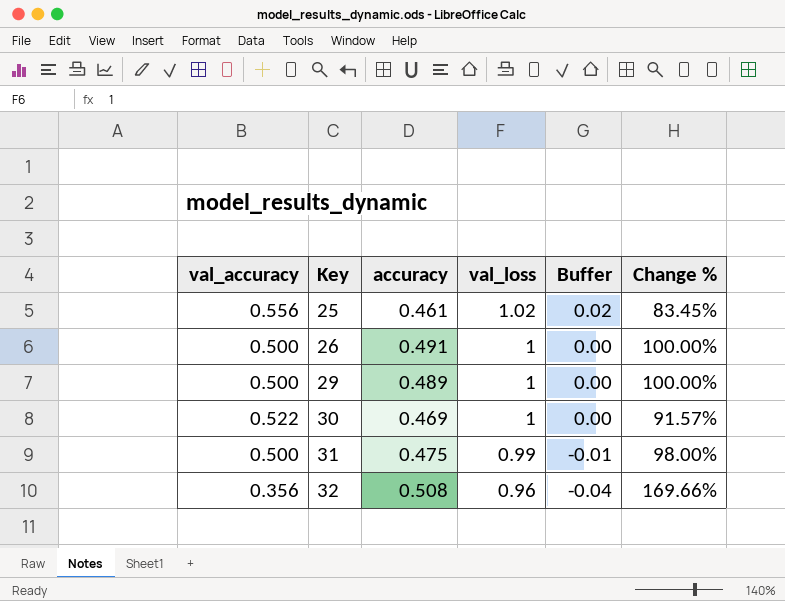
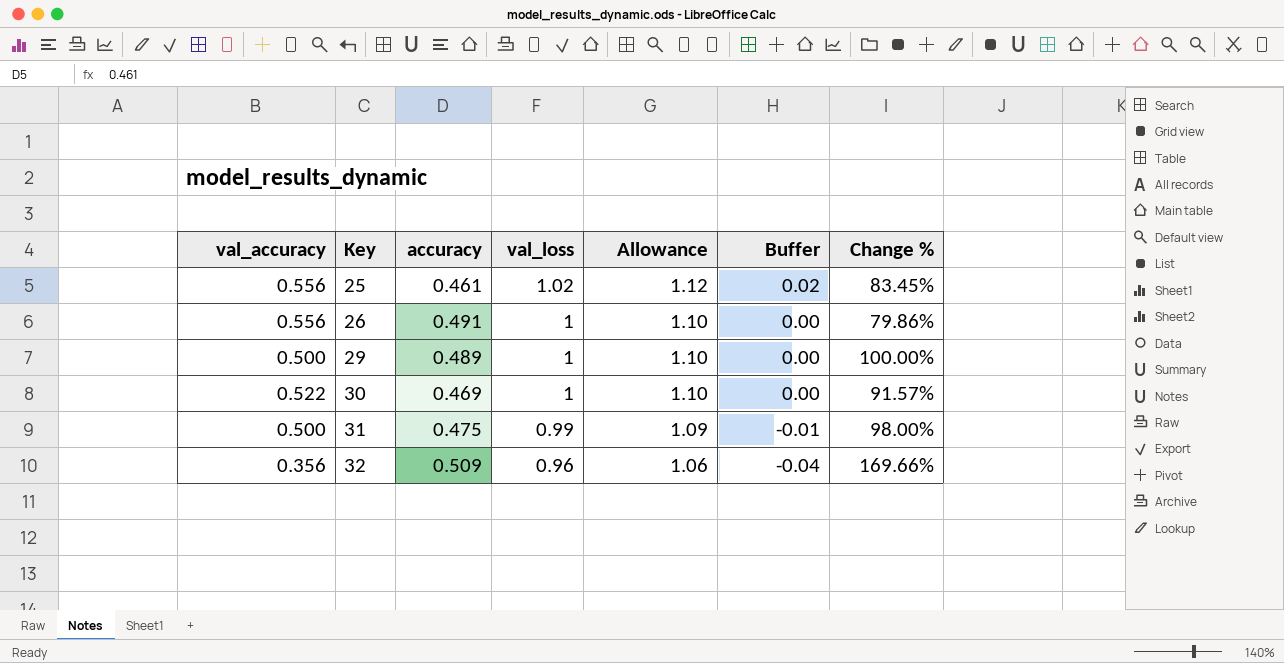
column Allowance | formula: none -> [val_loss] * 1.1
26 | val_accuracy: 0.500 -> 0.556
26 | Change %: 100.00% -> 79.86%
32 | accuracy: 0.508 -> 0.509

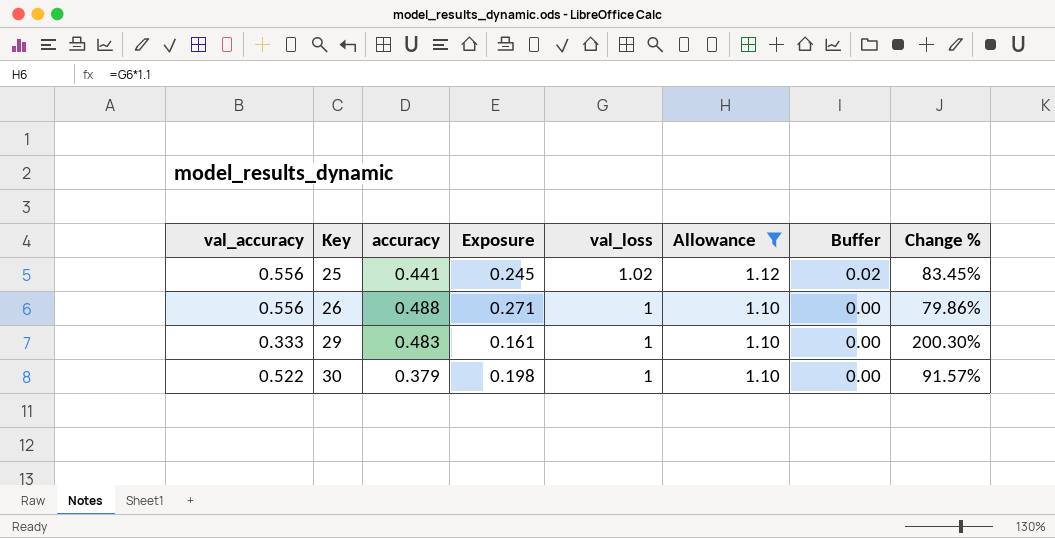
filter: none -> Allowance >= 1.10
column Exposure | formula: none -> [val_accuracy] * [accuracy]
25 | accuracy: 0.461 -> 0.441
26 | accuracy: 0.491 -> 0.488
29 | val_accuracy: 0.500 -> 0.333
29 | accuracy: 0.489 -> 0.483
29 | Change %: 100.00% -> 200.30%
30 | accuracy: 0.469 -> 0.379

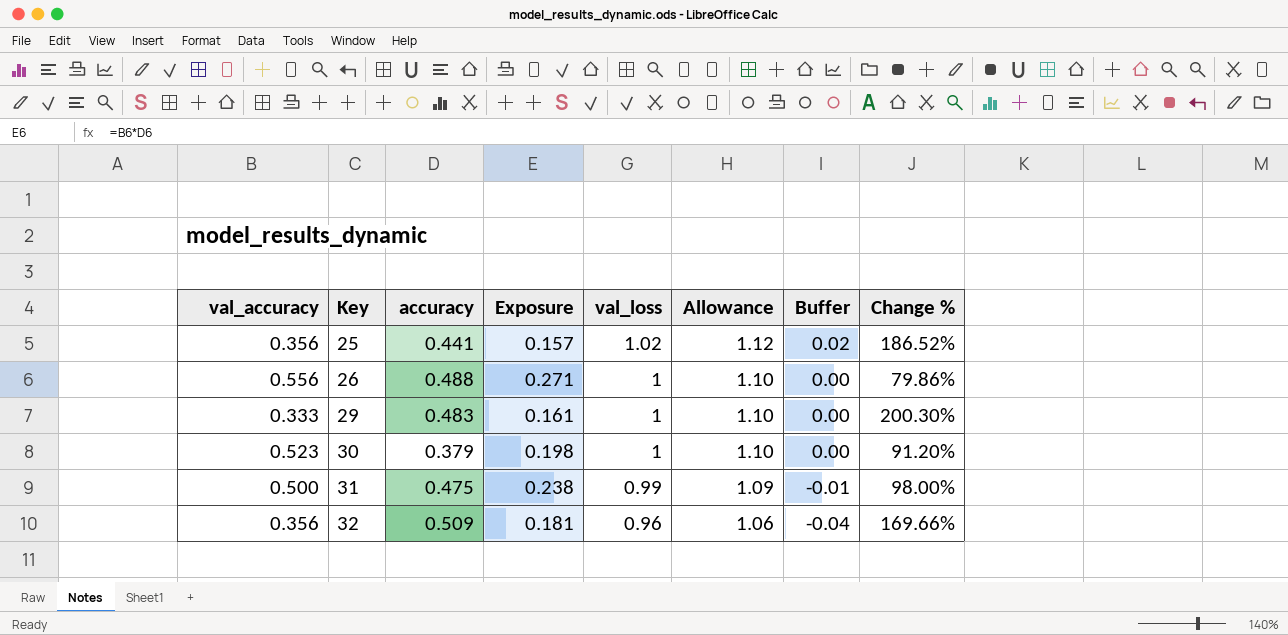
filter: Allowance >= 1.10 -> none
25 | val_accuracy: 0.556 -> 0.356
25 | Exposure: 0.245 -> 0.157
25 | Change %: 83.45% -> 186.52%
30 | val_accuracy: 0.522 -> 0.523
30 | Change %: 91.57% -> 91.20%

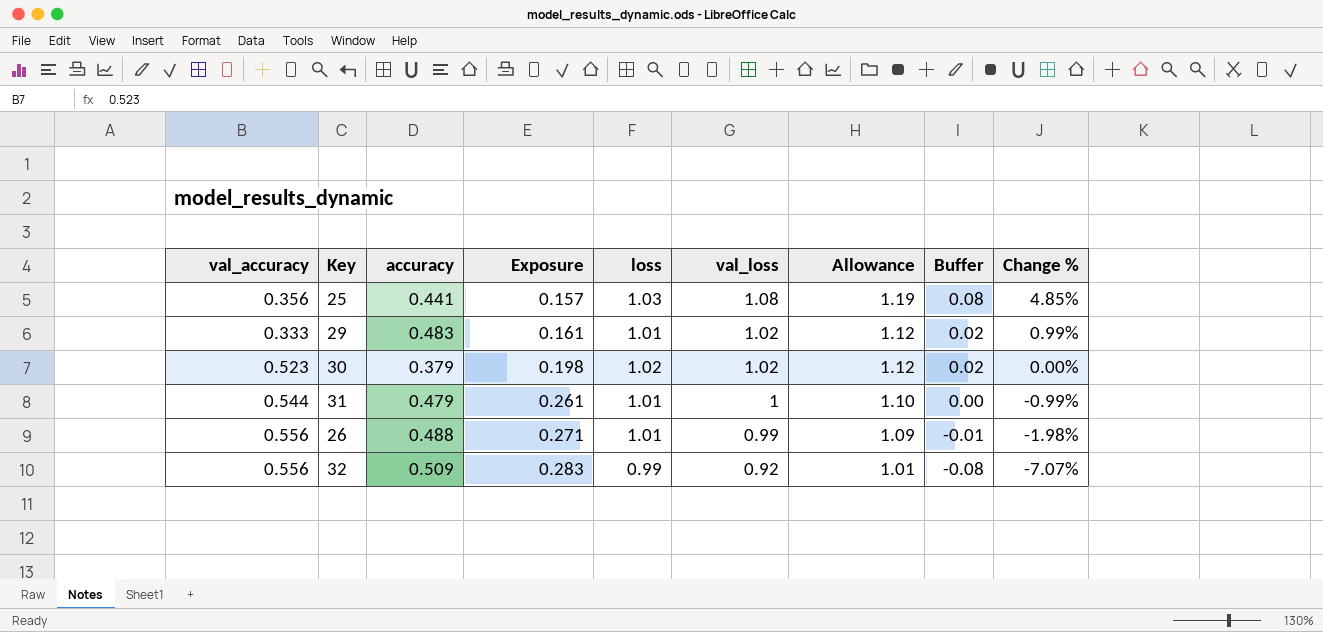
row order: Key ascending -> Exposure ascending
column loss | position: none -> 5
column Change % | formula: ([val_loss] - [val_accuracy]) / [val_accuracy] -> ([val_loss] - [loss]) / [loss]
25 | val_loss: 1.02 -> 1.08
25 | Allowance: 1.12 -> 1.19
25 | Buffer: 0.02 -> 0.08
29 | val_loss: 1 -> 1.02
29 | Allowance: 1.10 -> 1.12
29 | Buffer: 0.00 -> 0.02
30 | val_loss: 1 -> 1.02
30 | Allowance: 1.10 -> 1.12
30 | Buffer: 0.00 -> 0.02
31 | val_accuracy: 0.500 -> 0.544
31 | accuracy: 0.475 -> 0.479
31 | Exposure: 0.238 -> 0.261
31 | val_loss: 0.99 -> 1
31 | Allowance: 1.09 -> 1.10
31 | Buffer: -0.01 -> 0.00
26 | val_loss: 1 -> 0.99
26 | Allowance: 1.10 -> 1.09
26 | Buffer: 0.00 -> -0.01
32 | val_accuracy: 0.356 -> 0.556
32 | Exposure: 0.181 -> 0.283
32 | val_loss: 0.96 -> 0.92
32 | Allowance: 1.06 -> 1.01
32 | Buffer: -0.04 -> -0.08

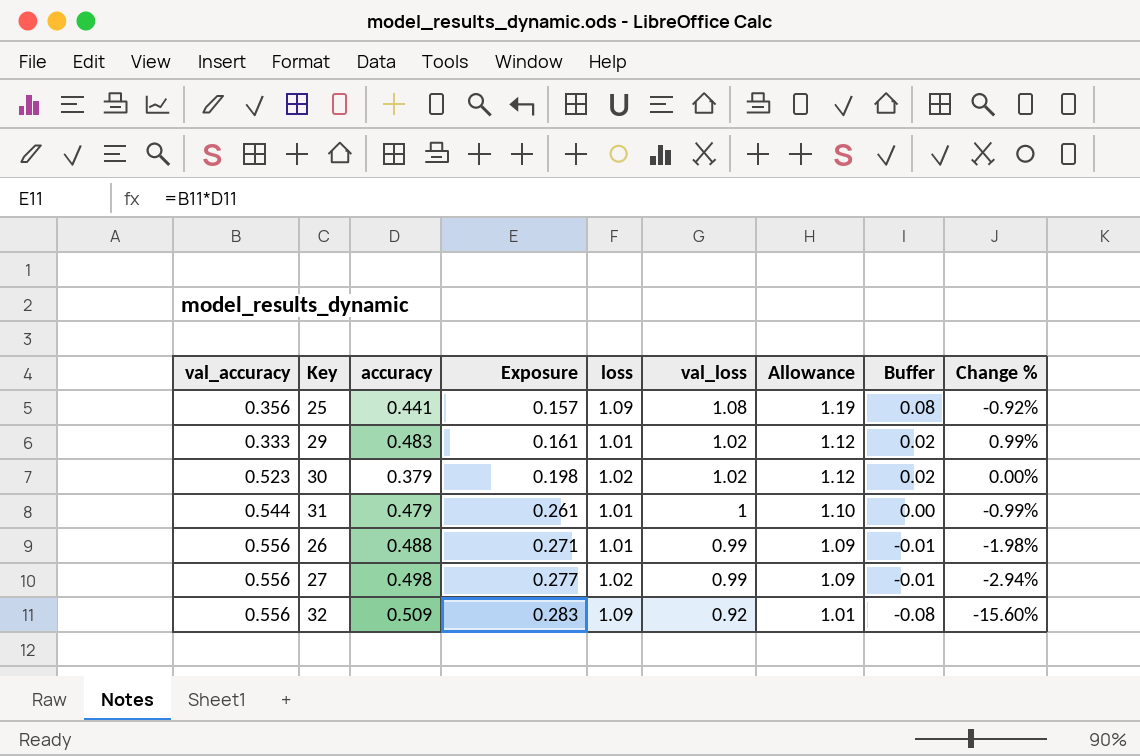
25 | loss: 1.03 -> 1.09
25 | Change %: 4.85% -> -0.92%
row 27: none -> 0.556 | 0.498 | 0.277 | 1.02 | 0.99 | 1.09 | -0.01 | -2.94%
32 | loss: 0.99 -> 1.09
32 | Change %: -7.07% -> -15.60%

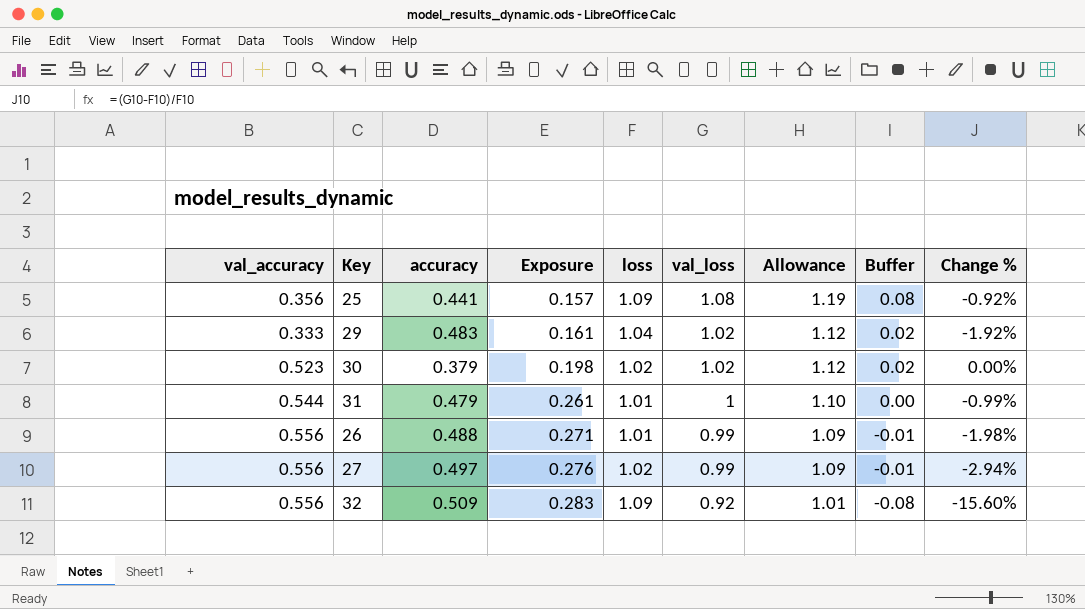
29 | loss: 1.01 -> 1.04
29 | Change %: 0.99% -> -1.92%
27 | accuracy: 0.498 -> 0.497
27 | Exposure: 0.277 -> 0.276

